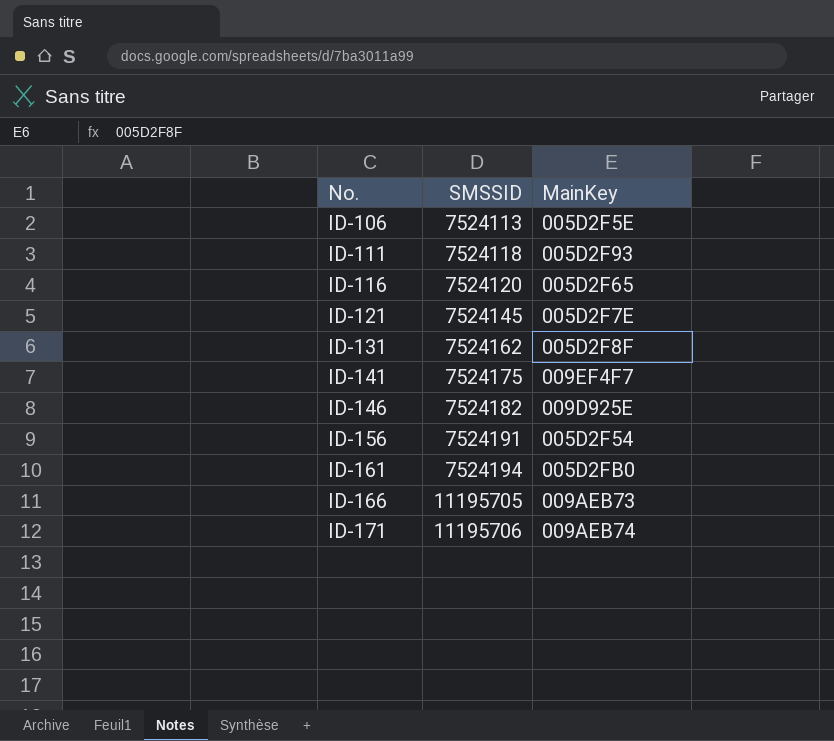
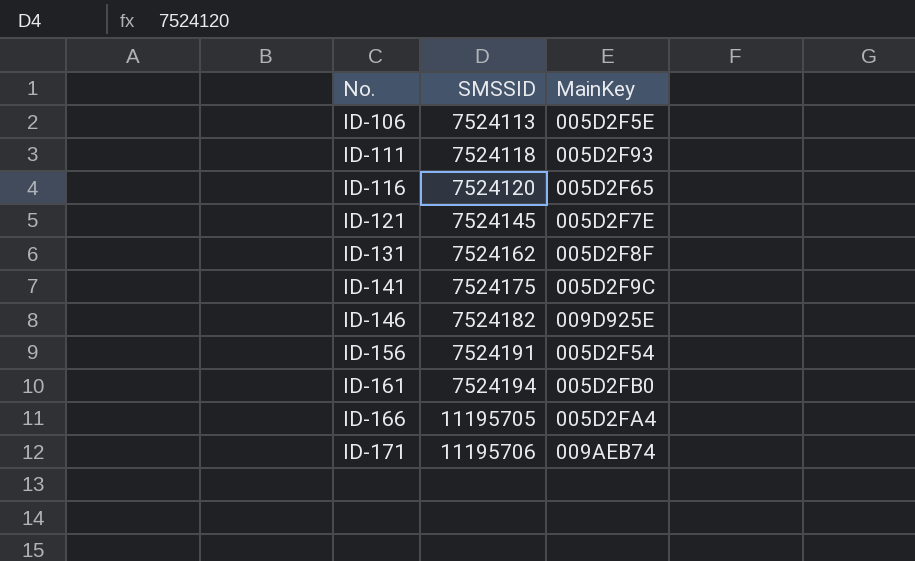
ID-141 | MainKey: 009EF4F7 -> 005D2F9C
ID-166 | MainKey: 009AEB73 -> 005D2FA4

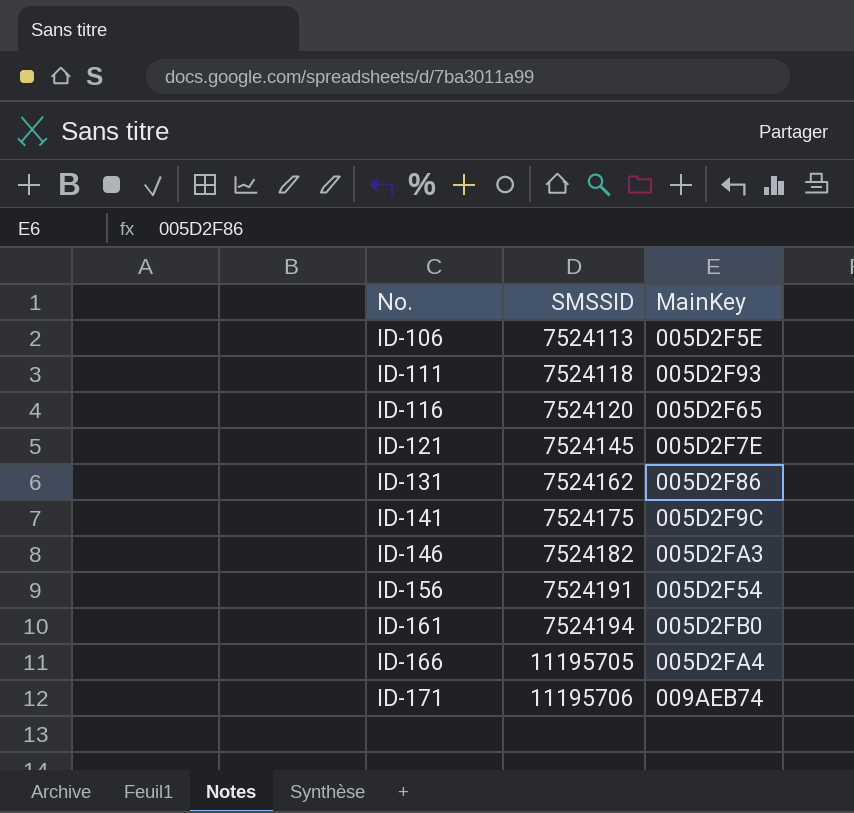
ID-131 | MainKey: 005D2F8F -> 005D2F86
ID-146 | MainKey: 009D925E -> 005D2FA3

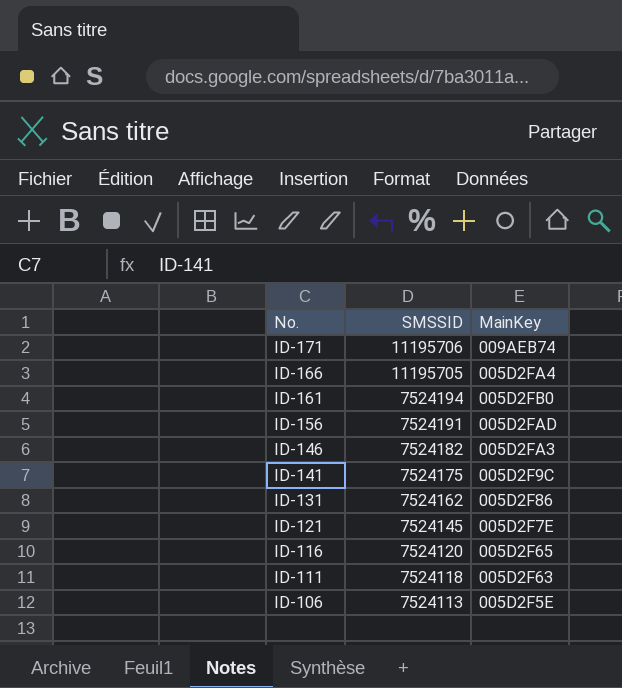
row order: No. ascending -> No. descending
ID-156 | MainKey: 005D2F54 -> 005D2FAD
ID-111 | MainKey: 005D2F93 -> 005D2F63

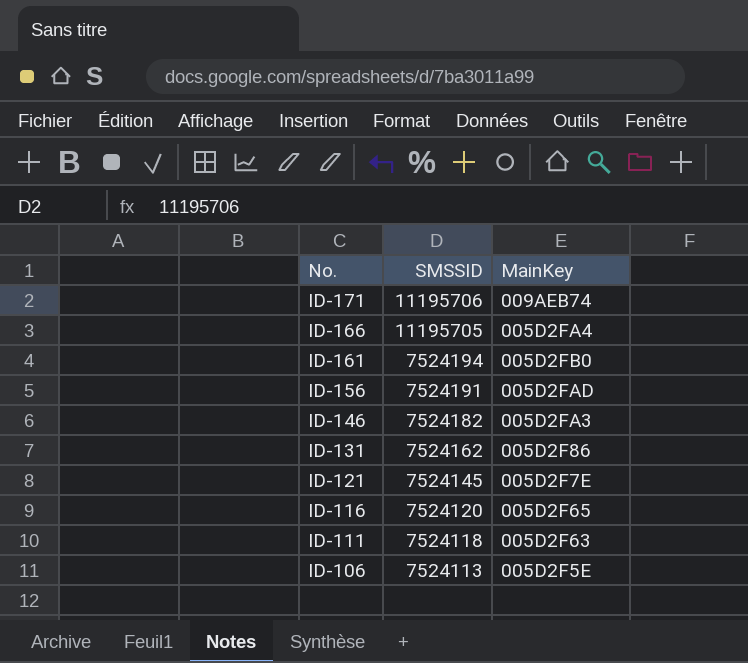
row ID-141: 7524175 | 005D2F9C -> none

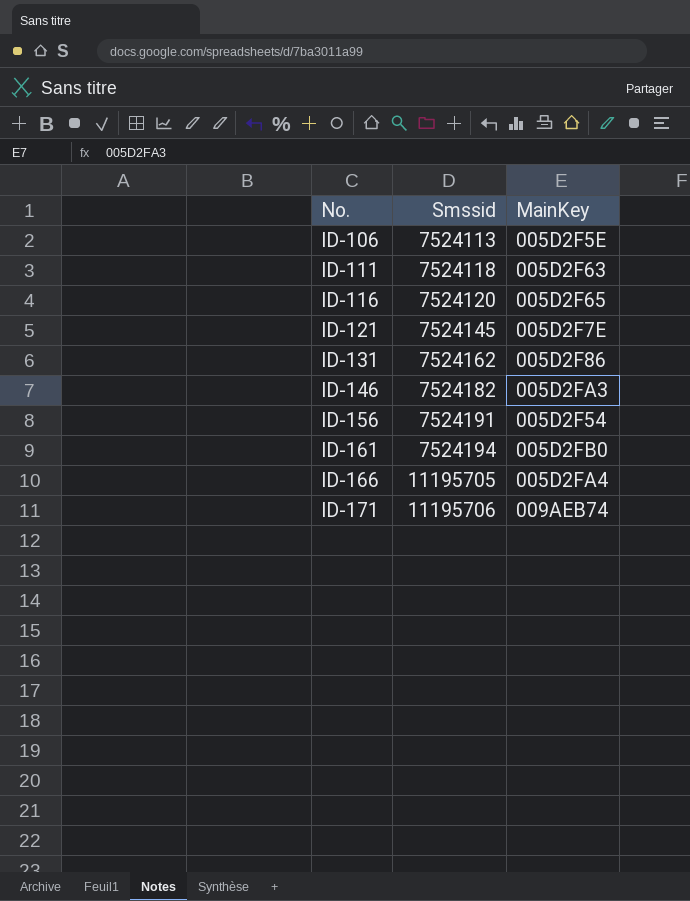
row order: No. descending -> No. ascending
column name: SMSSID -> Smssid
ID-156 | MainKey: 005D2FAD -> 005D2F54

